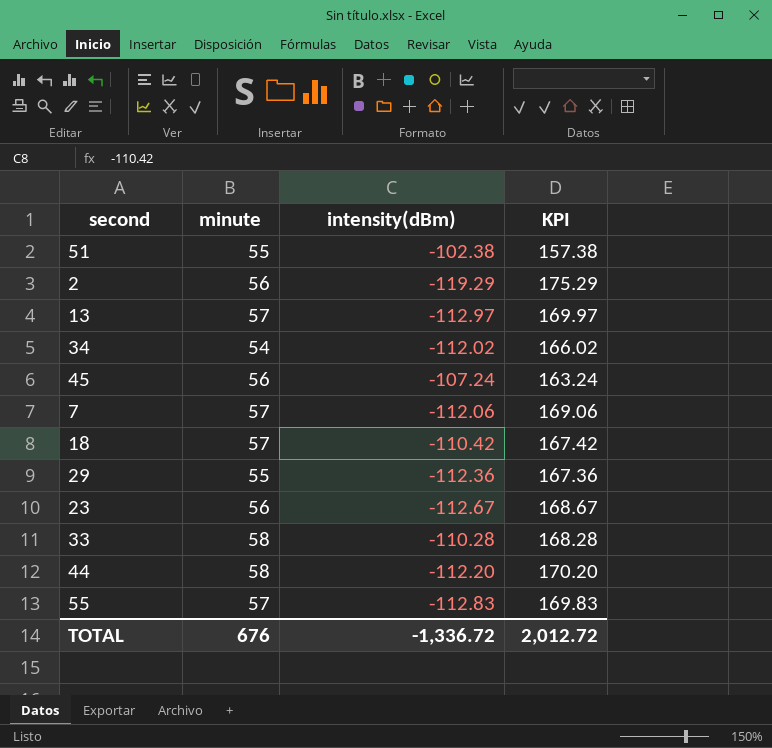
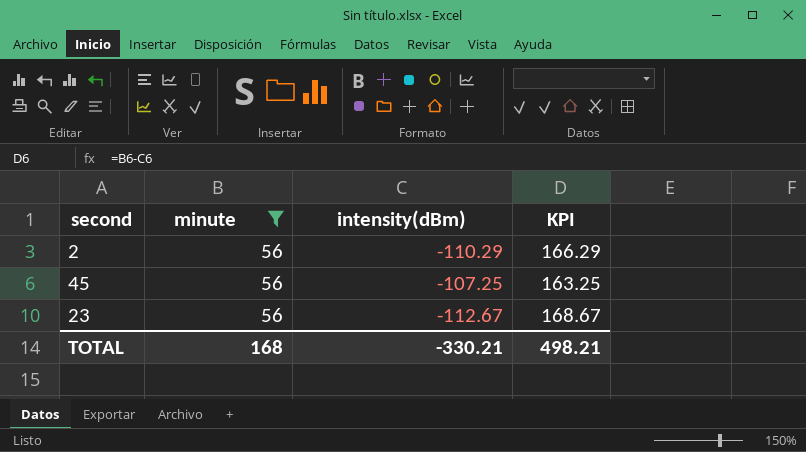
filter: none -> minute = 56
2 | intensity(dBm): -119.29 -> -110.29
2 | KPI: 175.29 -> 166.29
45 | intensity(dBm): -107.24 -> -107.25
45 | KPI: 163.24 -> 163.25
TOTAL | minute: 676 -> 168
TOTAL | intensity(dBm): -1,336.72 -> -330.21
TOTAL | KPI: 2,012.72 -> 498.21

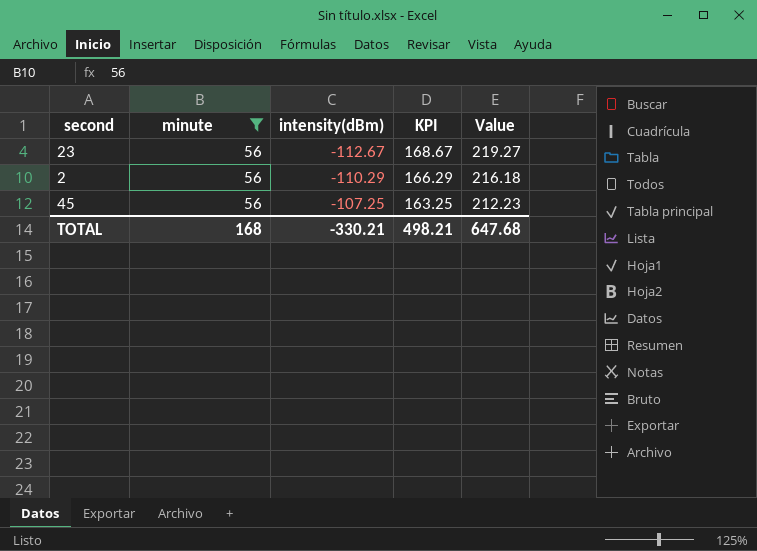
row order: none -> intensity(dBm) ascending
column Value | formula: none -> [KPI] * 1.3

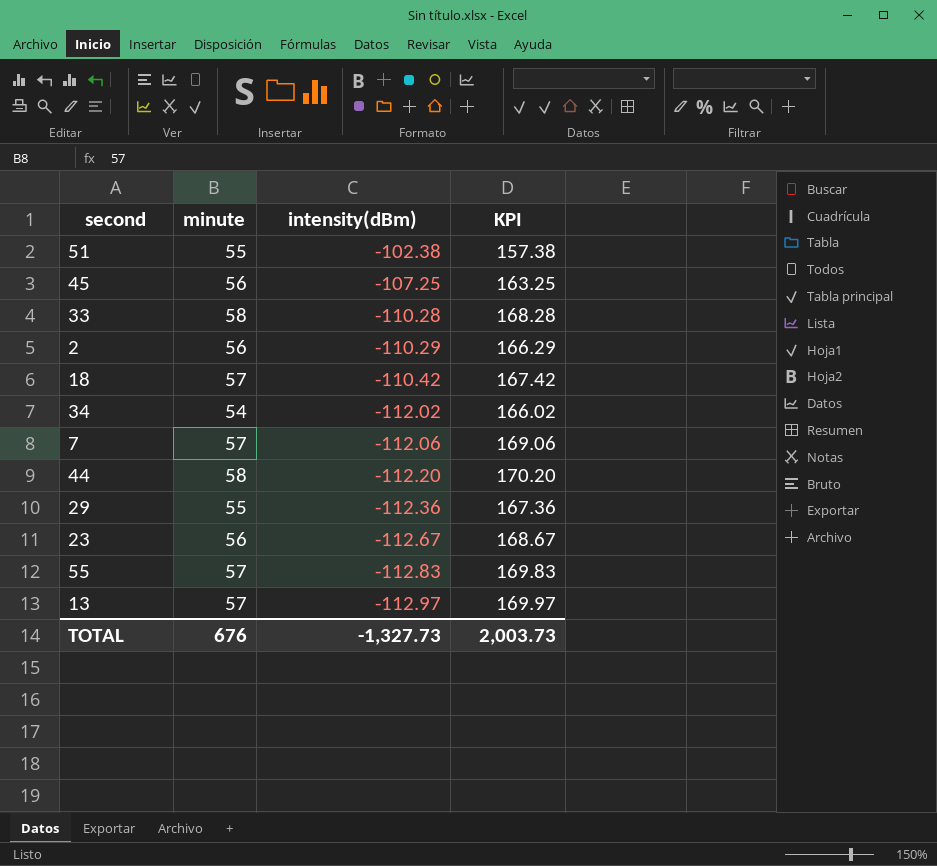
filter: minute = 56 -> none
row order: intensity(dBm) ascending -> intensity(dBm) descending
column Value | formula: [KPI] * 1.3 -> none
TOTAL | minute: 168 -> 676
TOTAL | intensity(dBm): -330.21 -> -1,327.73
TOTAL | KPI: 498.21 -> 2,003.73

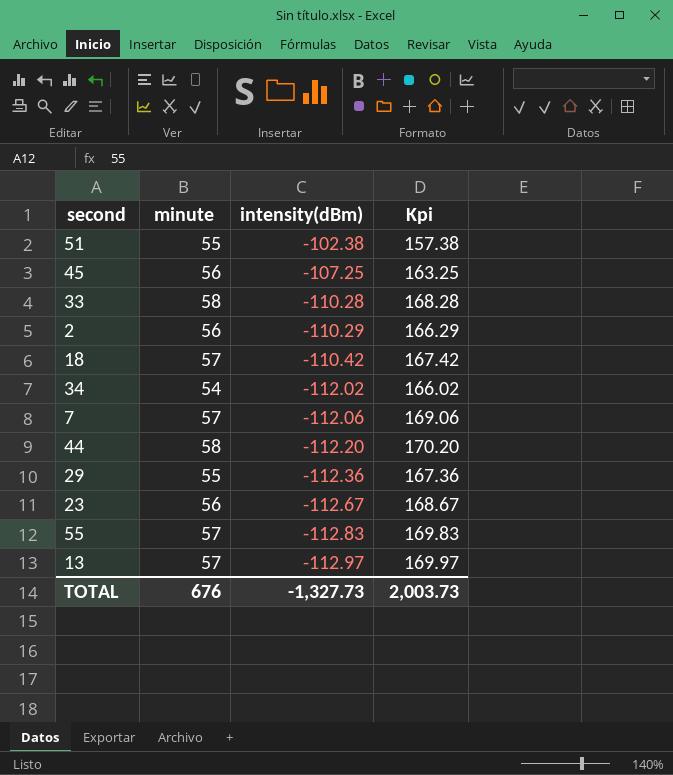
column name: KPI -> Kpi

